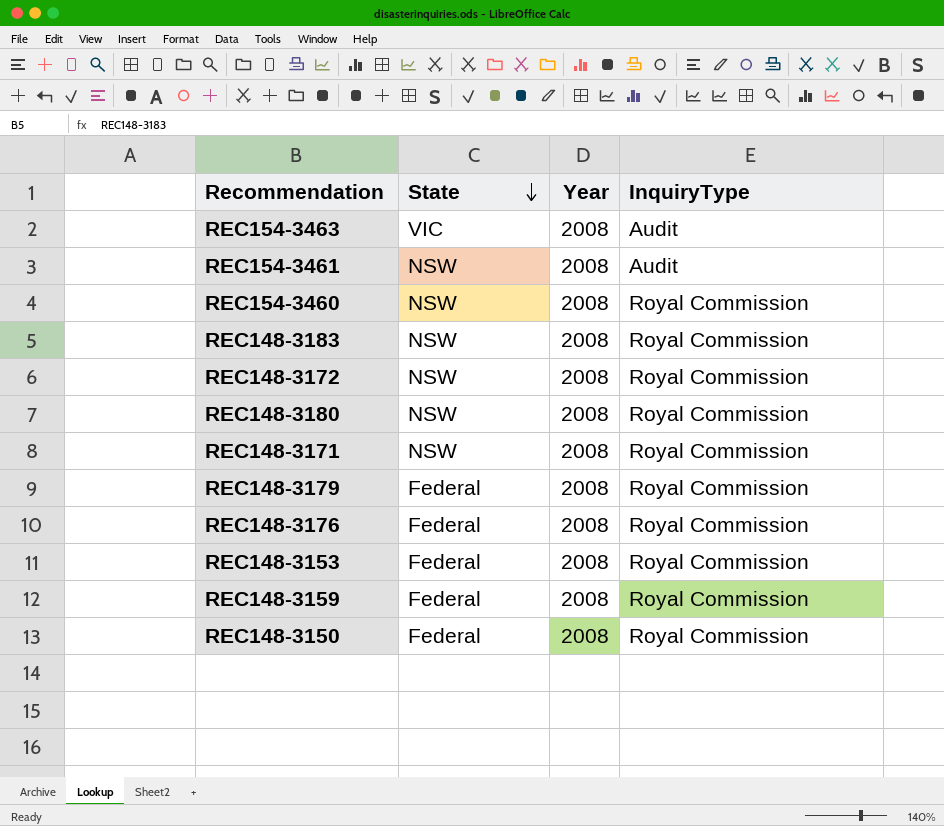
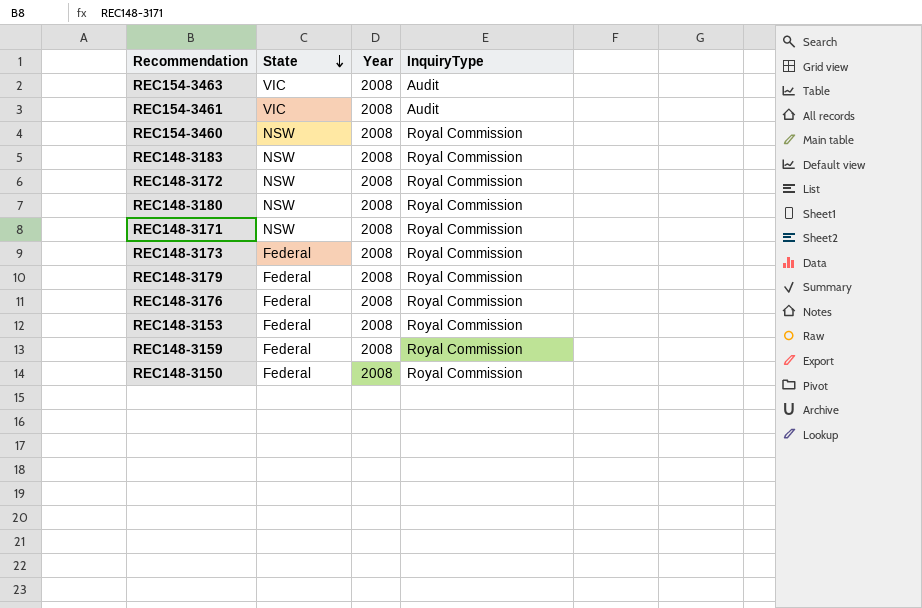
REC154-3461 | State: NSW -> VIC
row REC148-3173: none -> Federal | 2008 | Royal Commission

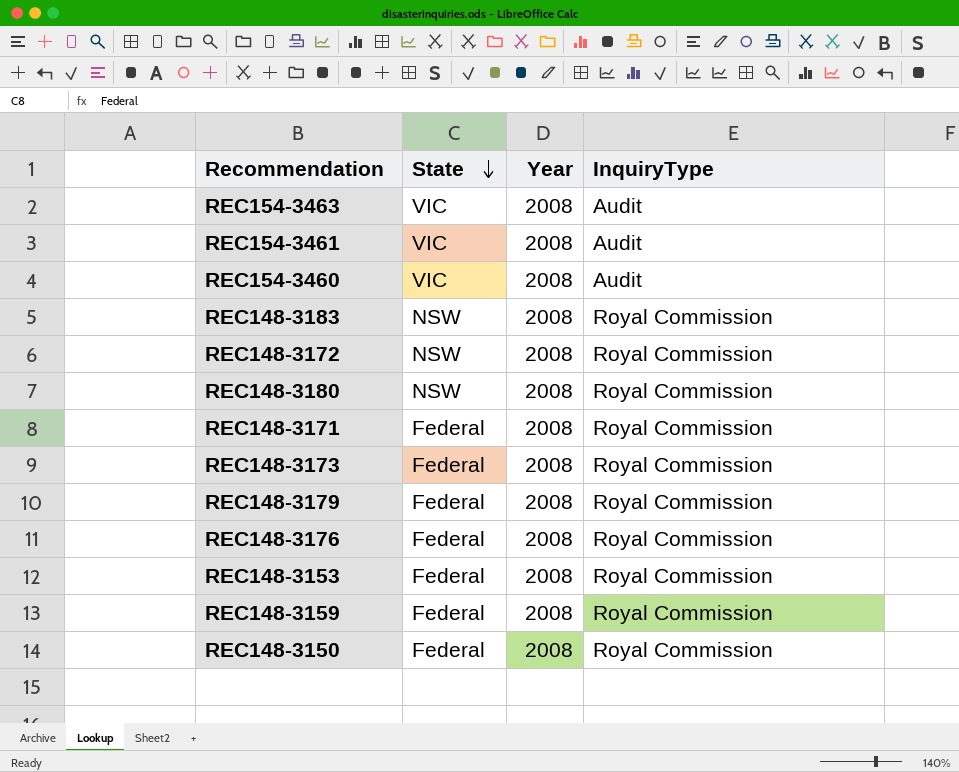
REC154-3460 | State: NSW -> VIC
REC154-3460 | InquiryType: Royal Commission -> Audit
REC148-3171 | State: NSW -> Federal

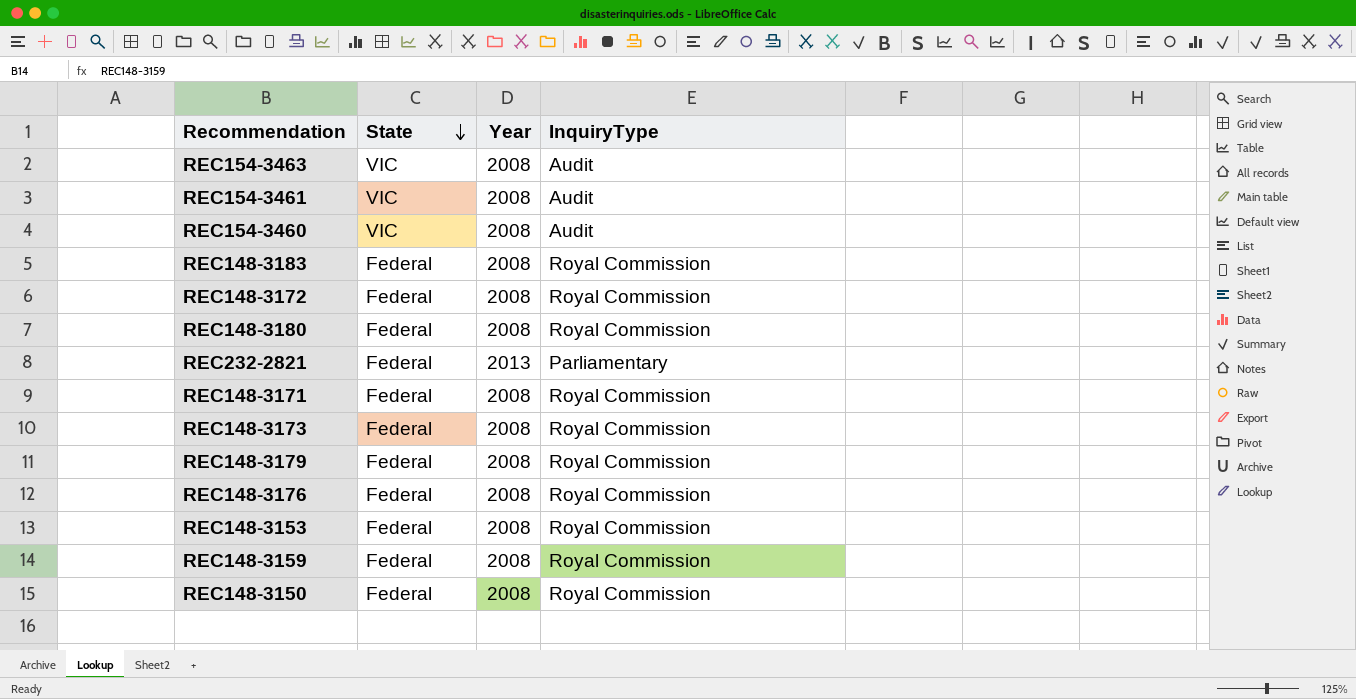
REC148-3183 | State: NSW -> Federal
REC148-3172 | State: NSW -> Federal
REC148-3180 | State: NSW -> Federal
row REC232-2821: none -> Federal | 2013 | Parliamentary

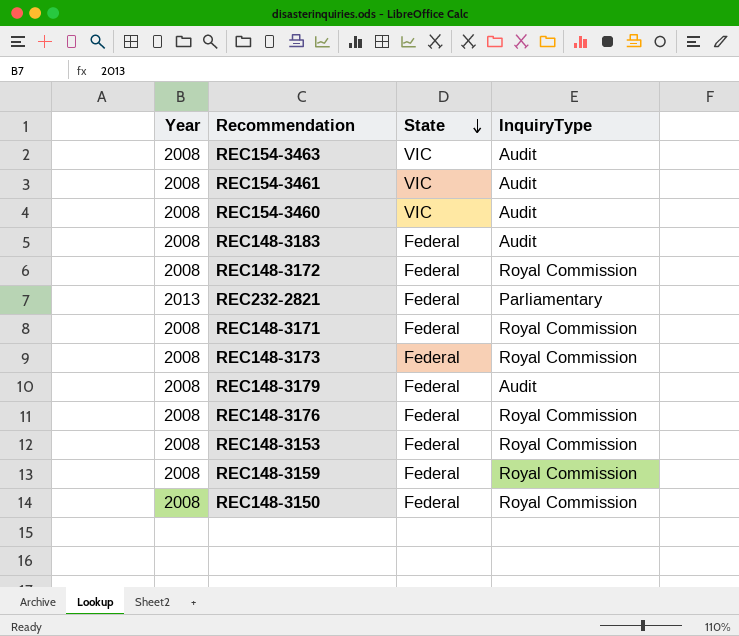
column Year | position: 3 -> 1
row REC148-3180: Federal | 2008 | Royal Commission -> none
REC148-3183 | InquiryType: Royal Commission -> Audit
REC148-3179 | InquiryType: Royal Commission -> Audit

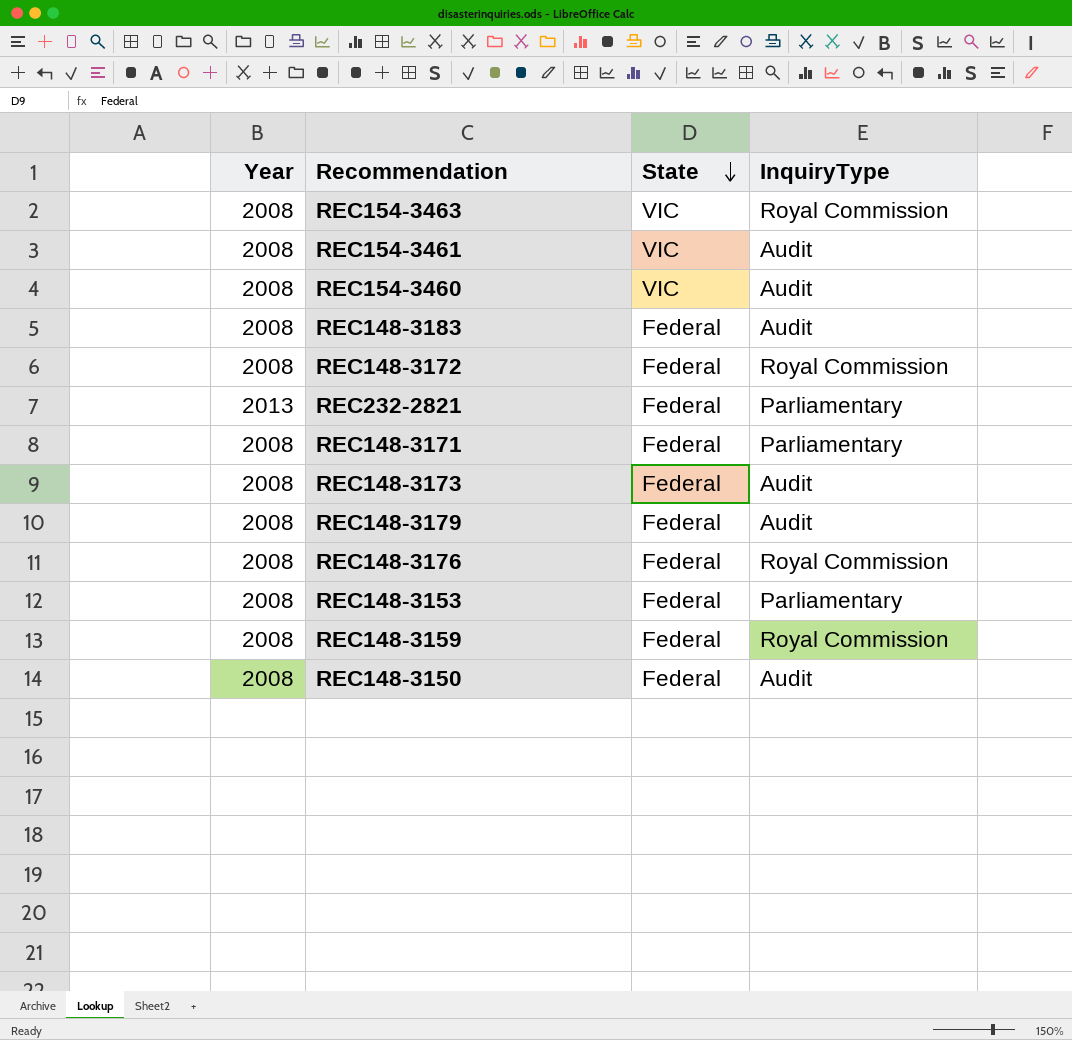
REC154-3463 | InquiryType: Audit -> Royal Commission
REC148-3171 | InquiryType: Royal Commission -> Parliamentary
REC148-3173 | InquiryType: Royal Commission -> Audit
REC148-3153 | InquiryType: Royal Commission -> Parliamentary
REC148-3150 | InquiryType: Royal Commission -> Audit

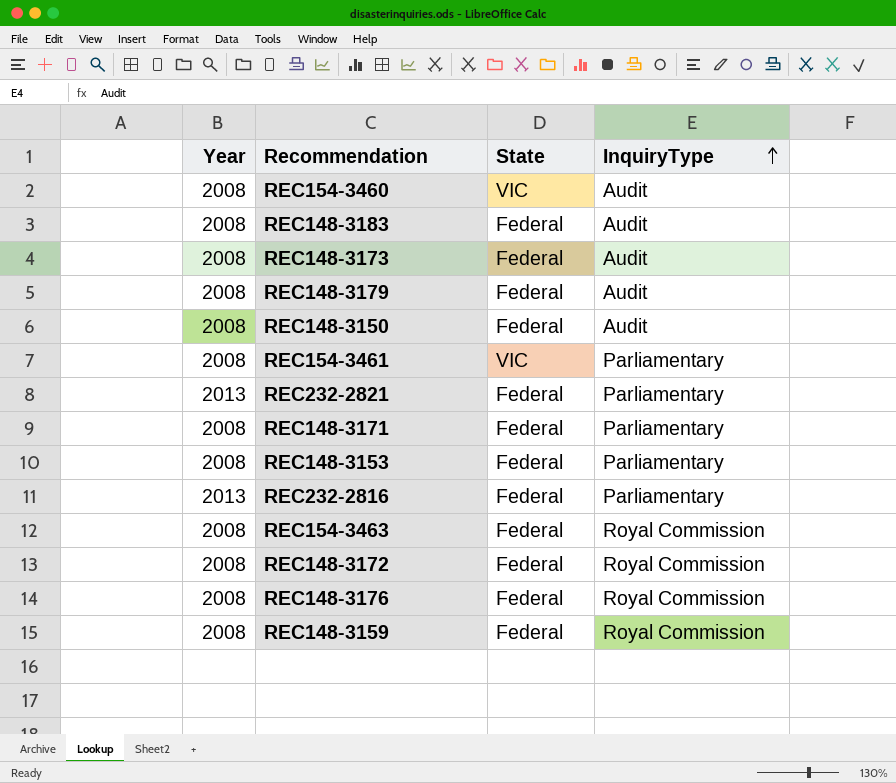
row order: State descending -> InquiryType ascending
REC154-3461 | InquiryType: Audit -> Parliamentary
row REC232-2816: none -> 2013 | Federal | Parliamentary
REC154-3463 | State: VIC -> Federal

